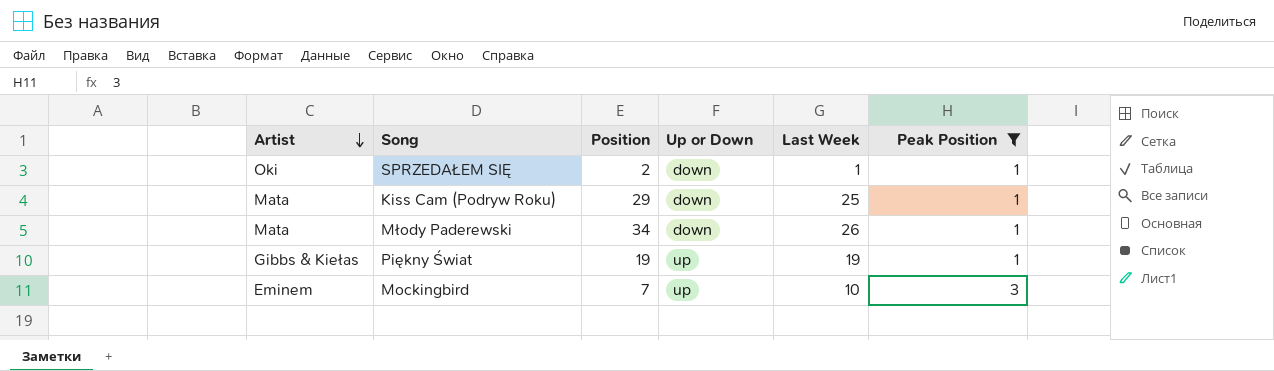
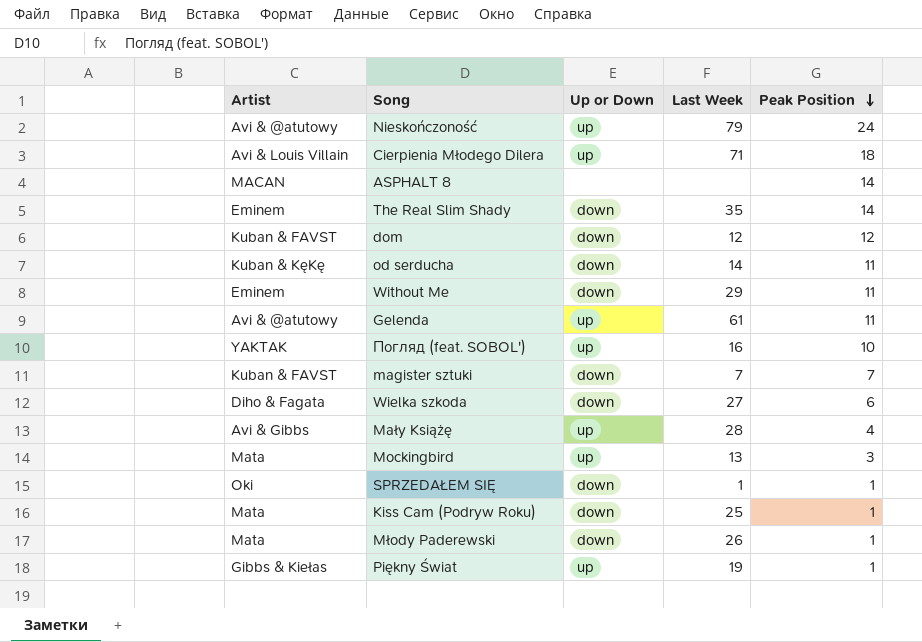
filter: Peak Position <= 3 -> none
row order: Artist descending -> Peak Position descending
column Position | position: 3 -> none
Mockingbird | Artist: Eminem -> Mata
Mockingbird | Last Week: 10 -> 13

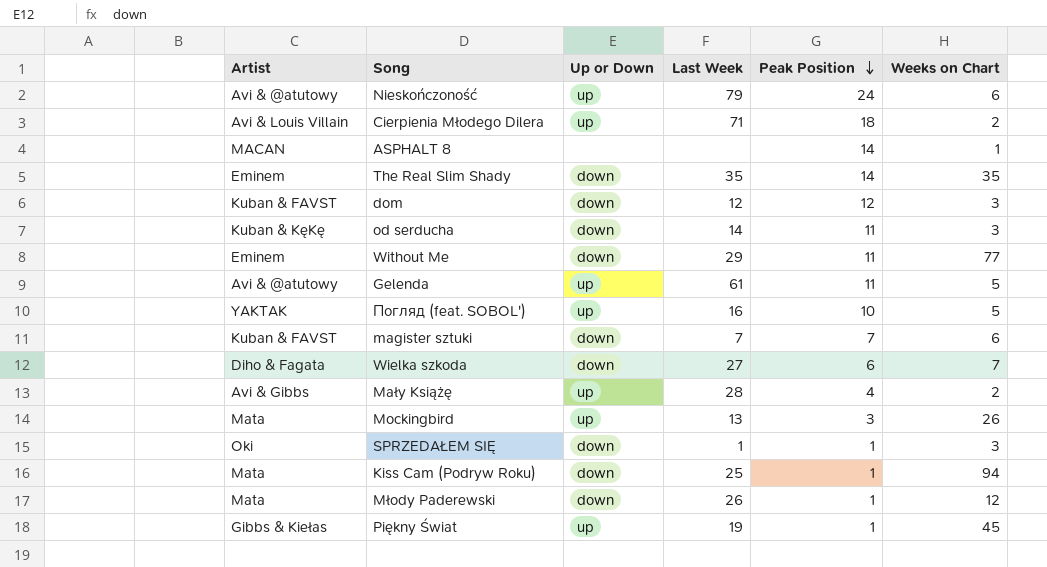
column Weeks on Chart | position: none -> 6

